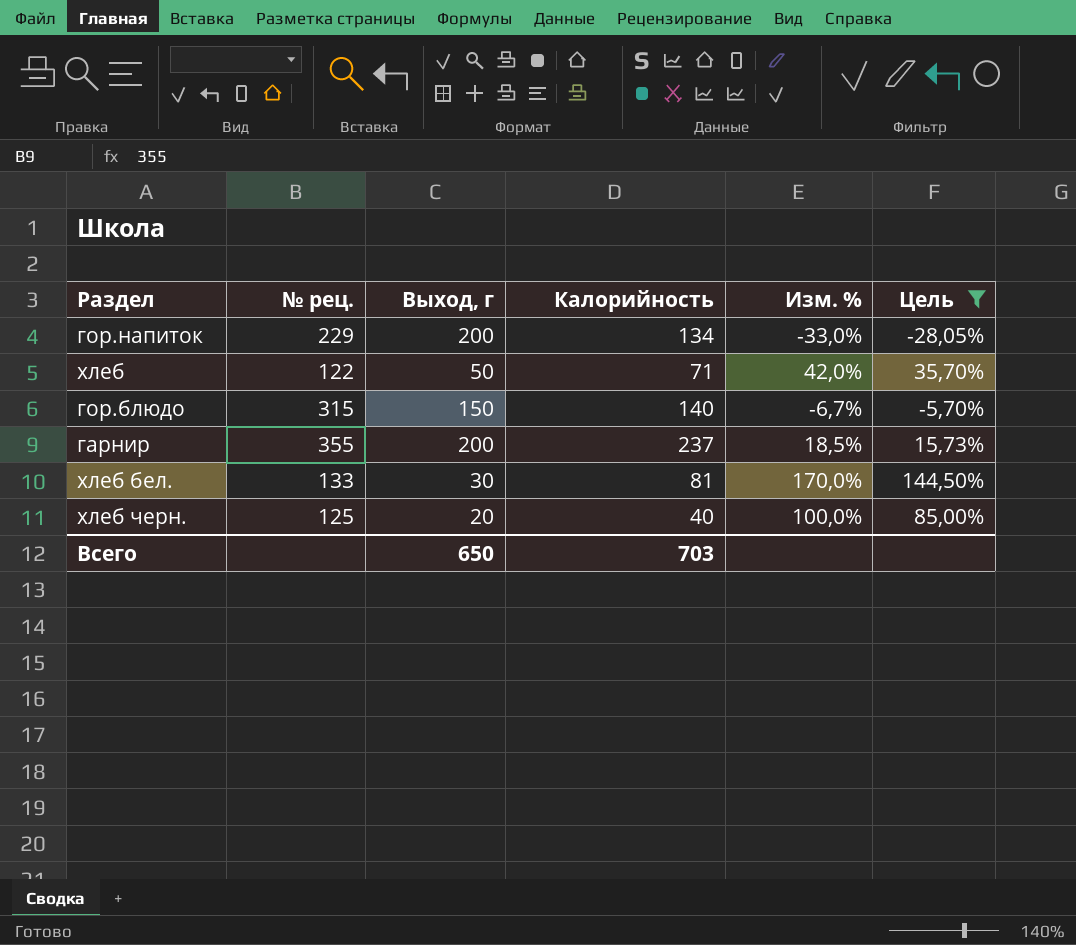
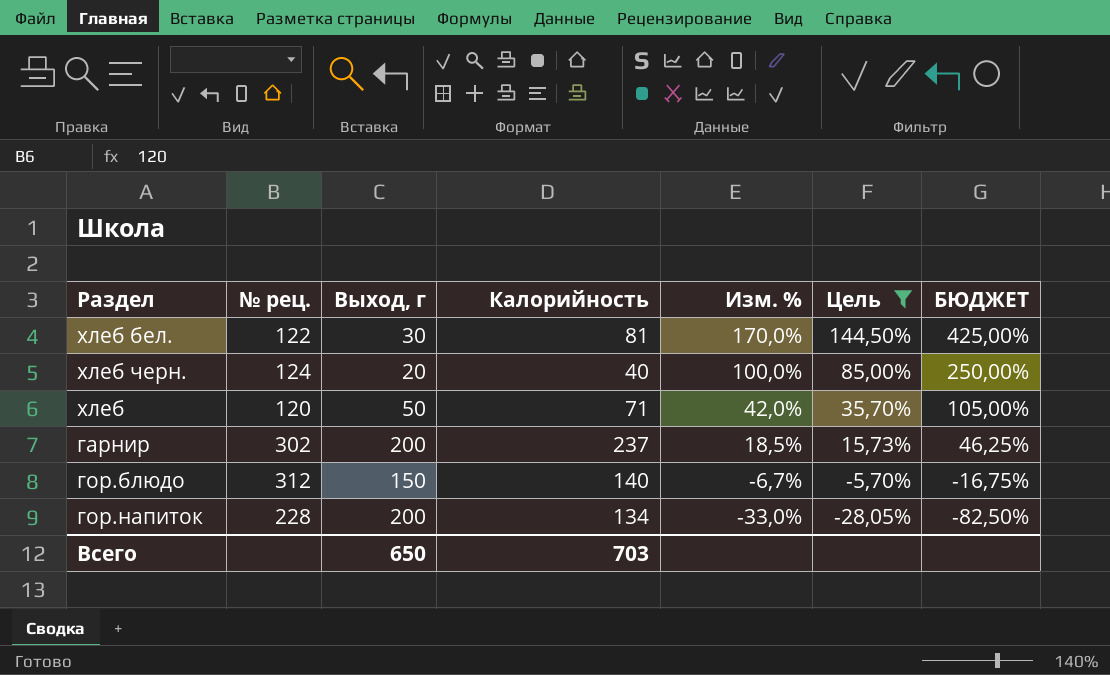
row order: none -> Изм. % descending
column БЮДЖЕТ | formula: none -> [Изм. %] * 2,5
хлеб бел. | № рец.: 133 -> 122
хлеб черн. | № рец.: 125 -> 124
хлеб | № рец.: 122 -> 120
гарнир | № рец.: 355 -> 302
гор.блюдо | № рец.: 315 -> 312
гор.напиток | № рец.: 229 -> 228

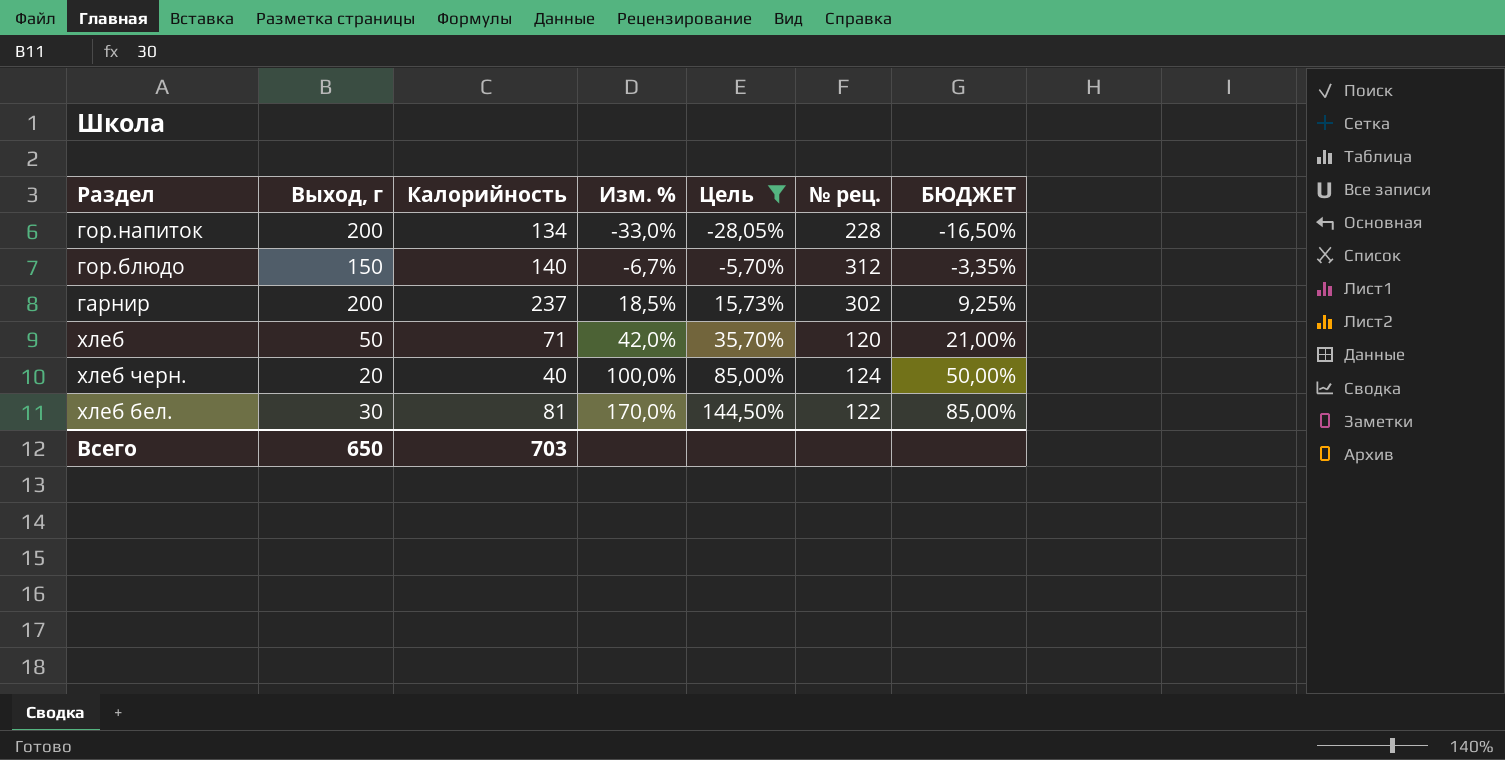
row order: Изм. % descending -> Изм. % ascending
column № рец. | position: 2 -> 6
column БЮДЖЕТ | formula: [Изм. %] * 2,5 -> [Изм. %] * 0,5

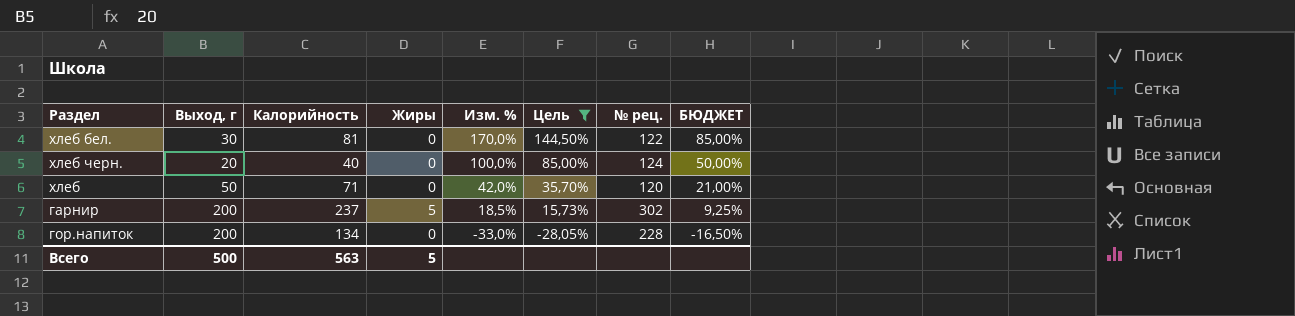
row order: Изм. % ascending -> Изм. % descending
column Жиры | position: none -> 4
row гор.блюдо: 150 | 140 | -6,7% | -5,70% | 312 | -3,35% -> none
Всего | Выход, г: 650 -> 500
Всего | Калорийность: 703 -> 563

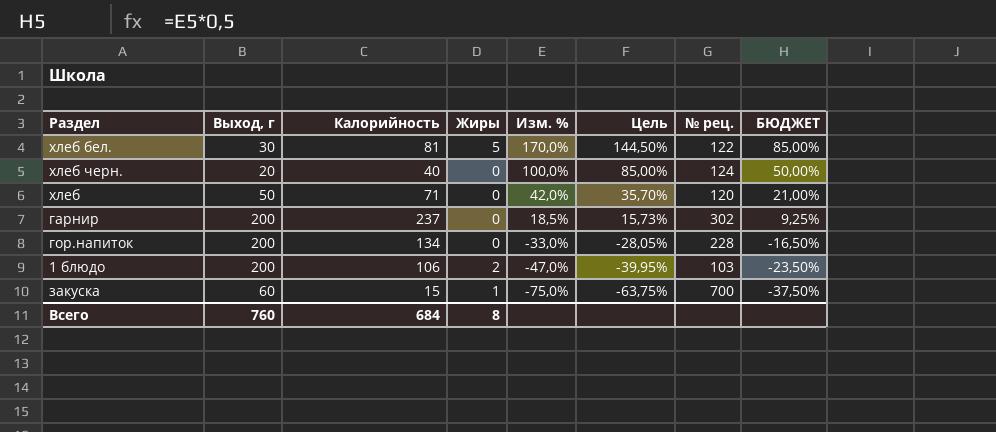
filter: Цель >= -28,05% -> none
хлеб бел. | Жиры: 0 -> 5
гарнир | Жиры: 5 -> 0
Всего | Выход, г: 500 -> 760
Всего | Калорийность: 563 -> 684
Всего | Жиры: 5 -> 8

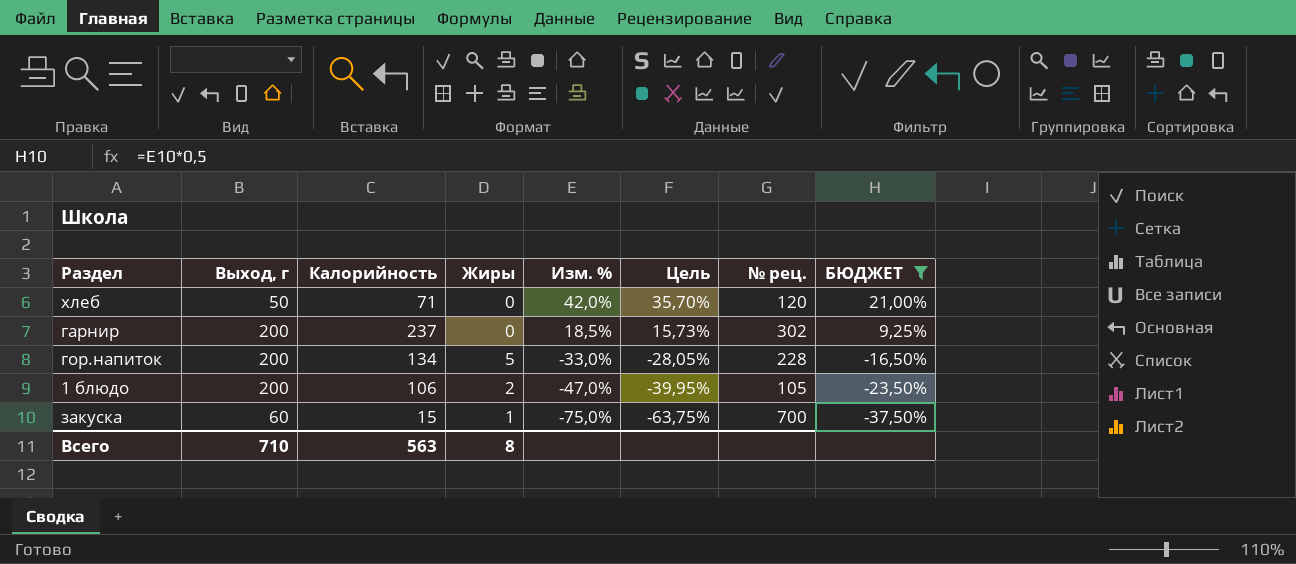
filter: none -> БЮДЖЕТ <= 21,00%
гор.напиток | Жиры: 0 -> 5
1 блюдо | № рец.: 103 -> 105
Всего | Выход, г: 760 -> 710
Всего | Калорийность: 684 -> 563

